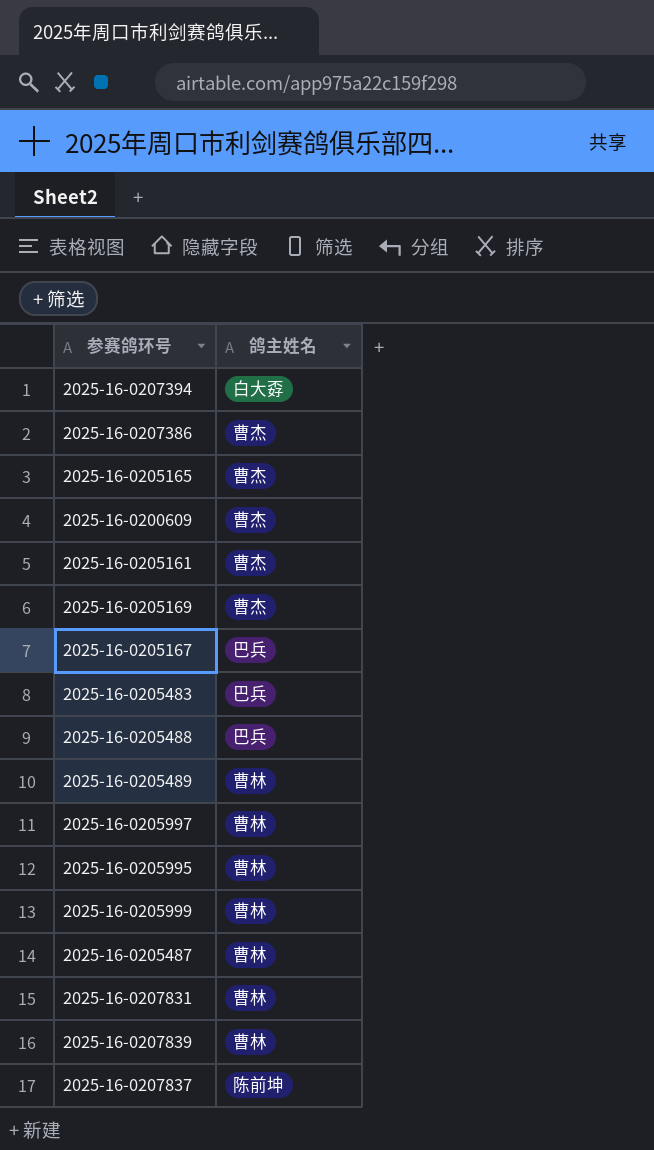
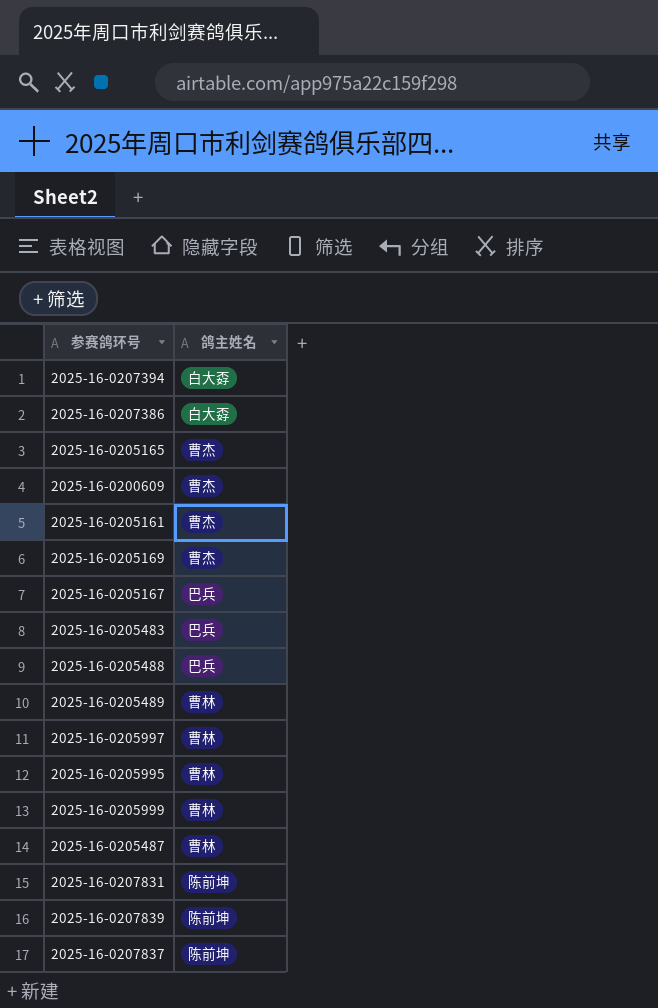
2025-16-0207386 | 鸽主姓名: 曹杰 -> 白大孬
2025-16-0207831 | 鸽主姓名: 曹林 -> 陈前坤
2025-16-0207839 | 鸽主姓名: 曹林 -> 陈前坤

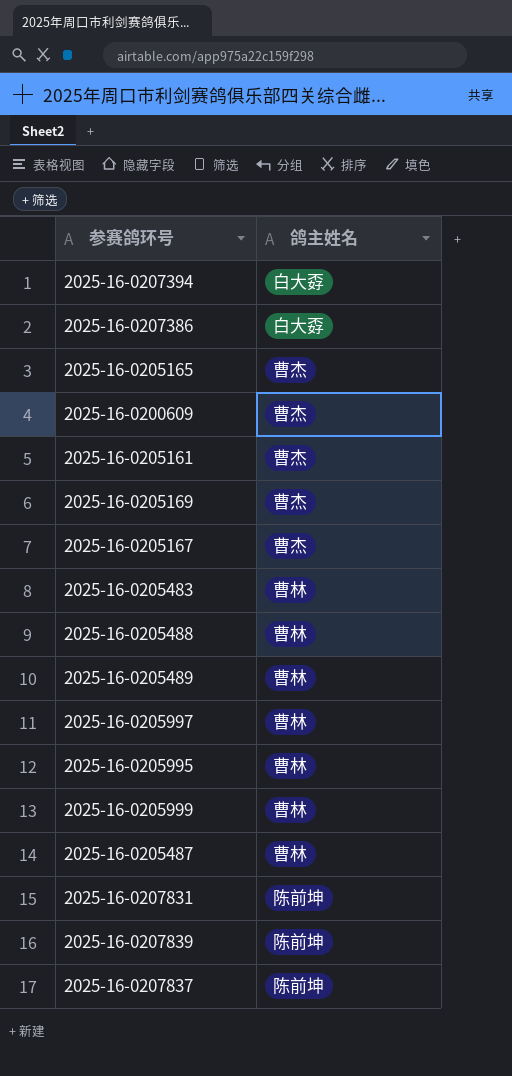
2025-16-0205167 | 鸽主姓名: 巴兵 -> 曹杰
2025-16-0205483 | 鸽主姓名: 巴兵 -> 曹林
2025-16-0205488 | 鸽主姓名: 巴兵 -> 曹林

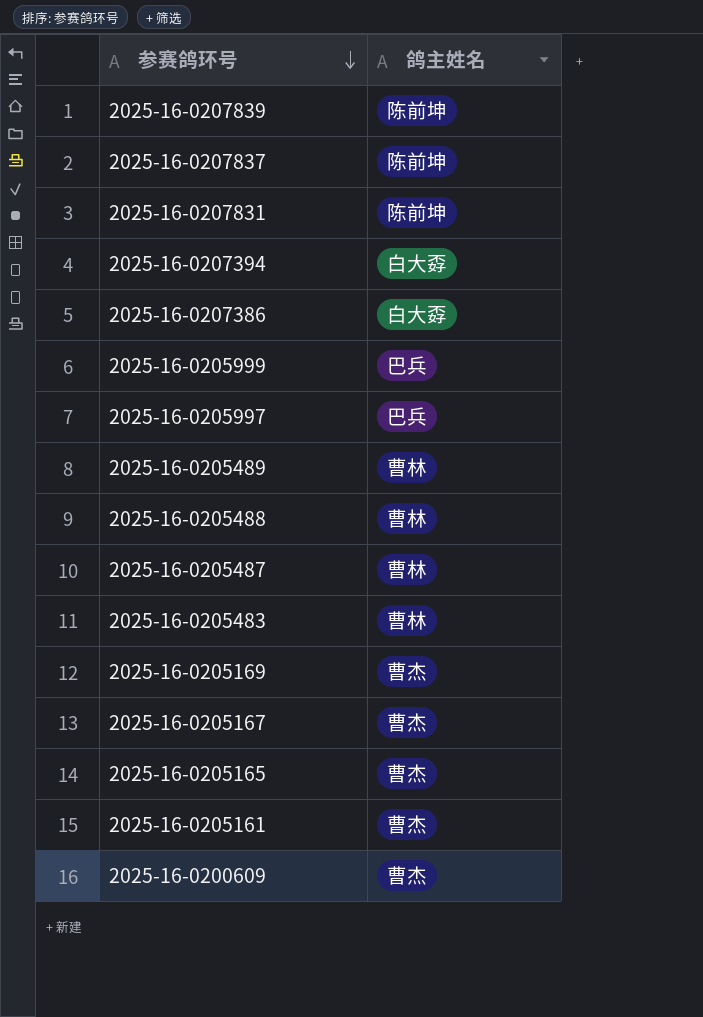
row order: none -> 参赛鸽环号 descending
row 2025-16-0205995: 曹林 -> none
2025-16-0205999 | 鸽主姓名: 曹林 -> 巴兵
2025-16-0205997 | 鸽主姓名: 曹林 -> 巴兵

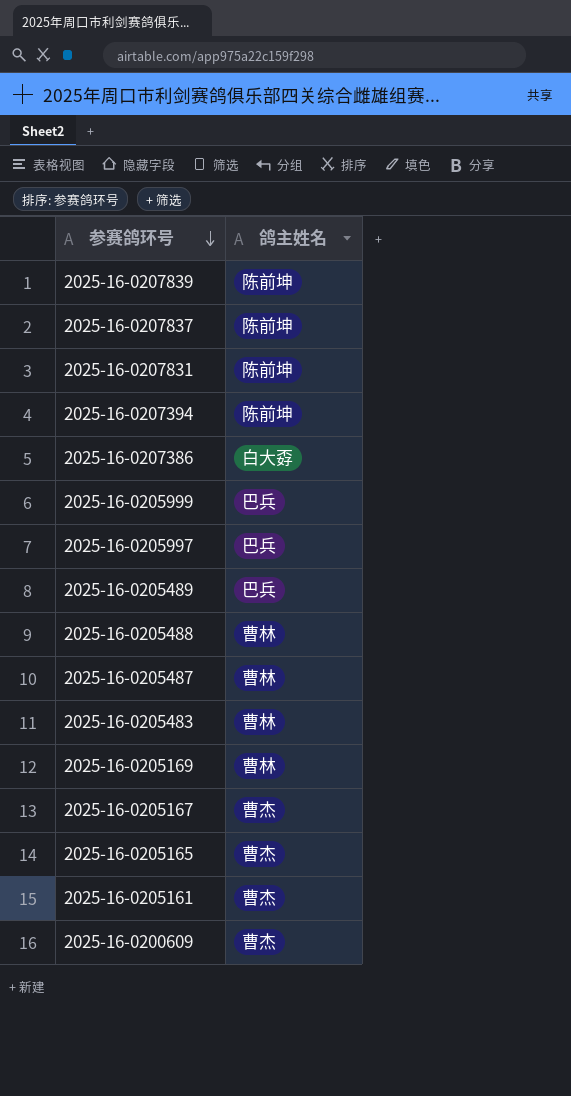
2025-16-0207394 | 鸽主姓名: 白大孬 -> 陈前坤
2025-16-0205489 | 鸽主姓名: 曹林 -> 巴兵
2025-16-0205169 | 鸽主姓名: 曹杰 -> 曹林

